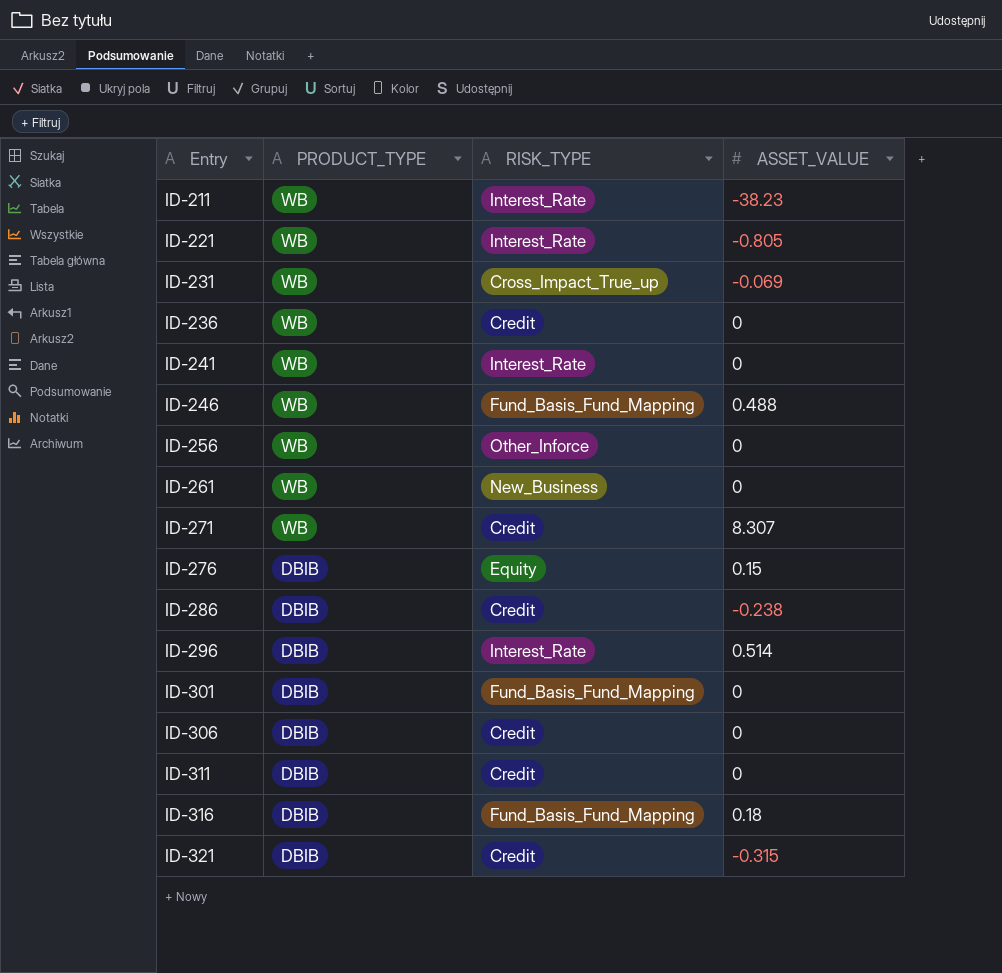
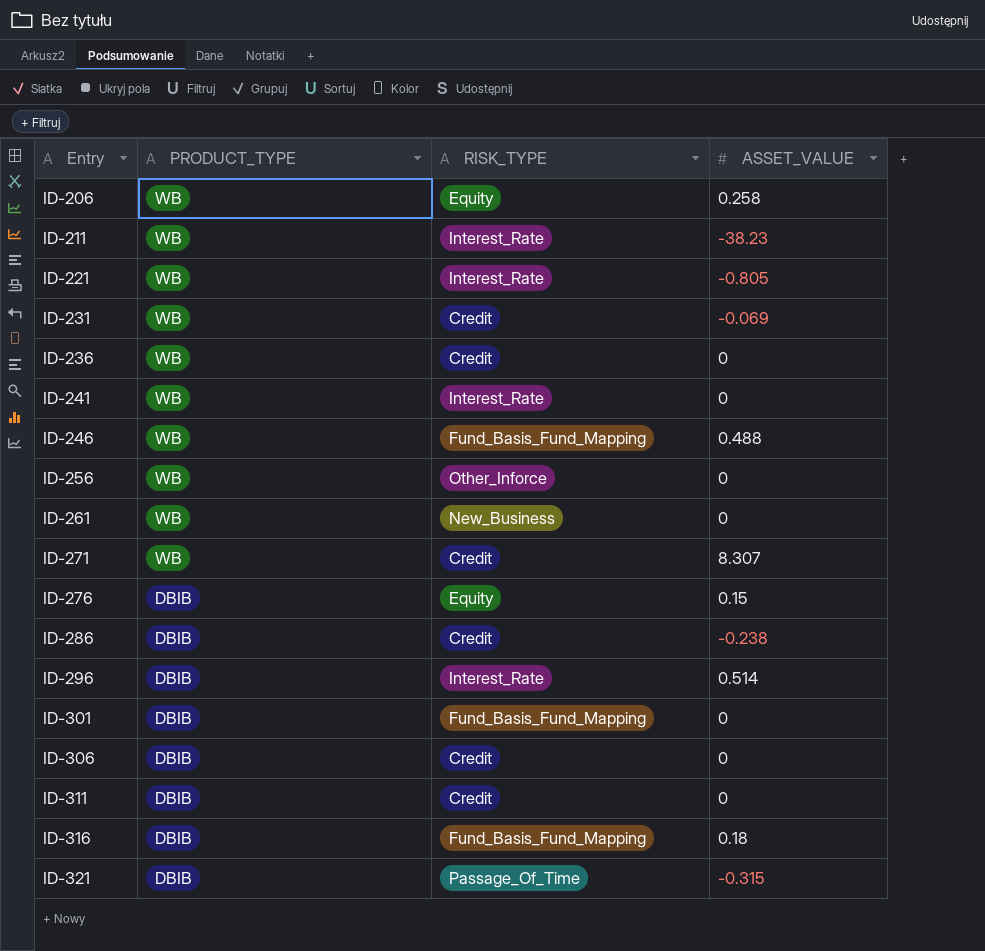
row ID-206: none -> WB | Equity | 0.258
ID-231 | RISK_TYPE: Cross_Impact_True_up -> Credit
ID-321 | RISK_TYPE: Credit -> Passage_Of_Time

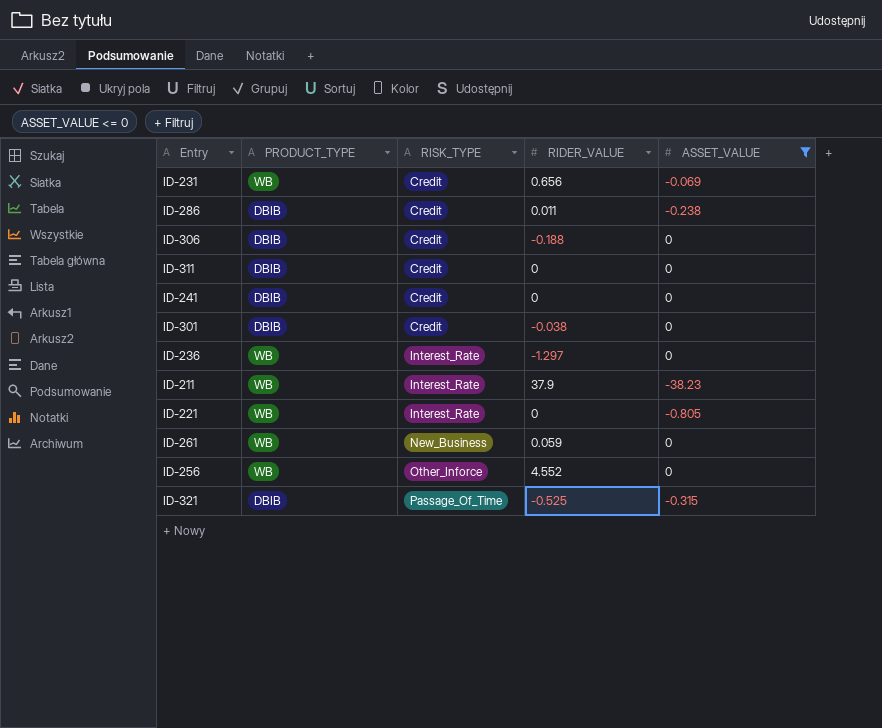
filter: none -> ASSET_VALUE <= 0
row order: Entry ascending -> RISK_TYPE ascending
column RIDER_VALUE | position: none -> 4
ID-241 | PRODUCT_TYPE: WB -> DBIB
ID-241 | RISK_TYPE: Interest_Rate -> Credit
ID-301 | RISK_TYPE: Fund_Basis_Fund_Mapping -> Credit
ID-236 | RISK_TYPE: Credit -> Interest_Rate

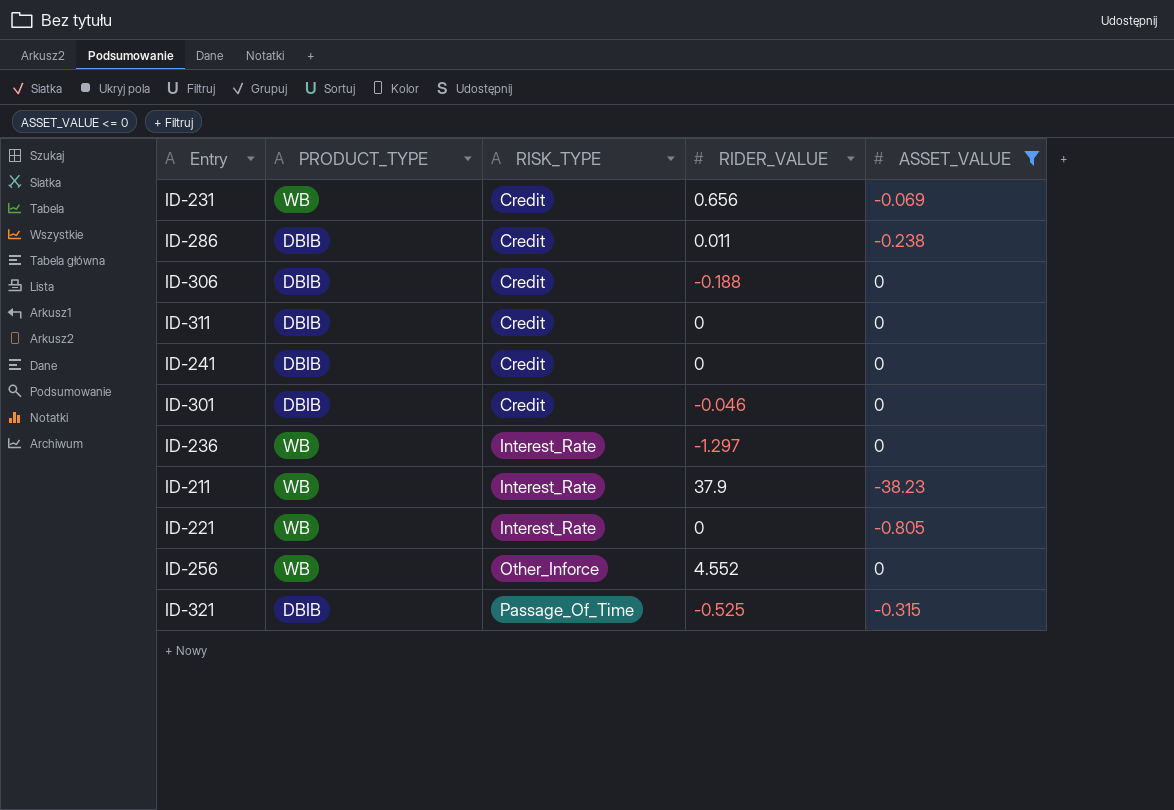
row ID-261: WB | New_Business | 0.059 | 0 -> none
ID-301 | RIDER_VALUE: -0.038 -> -0.046

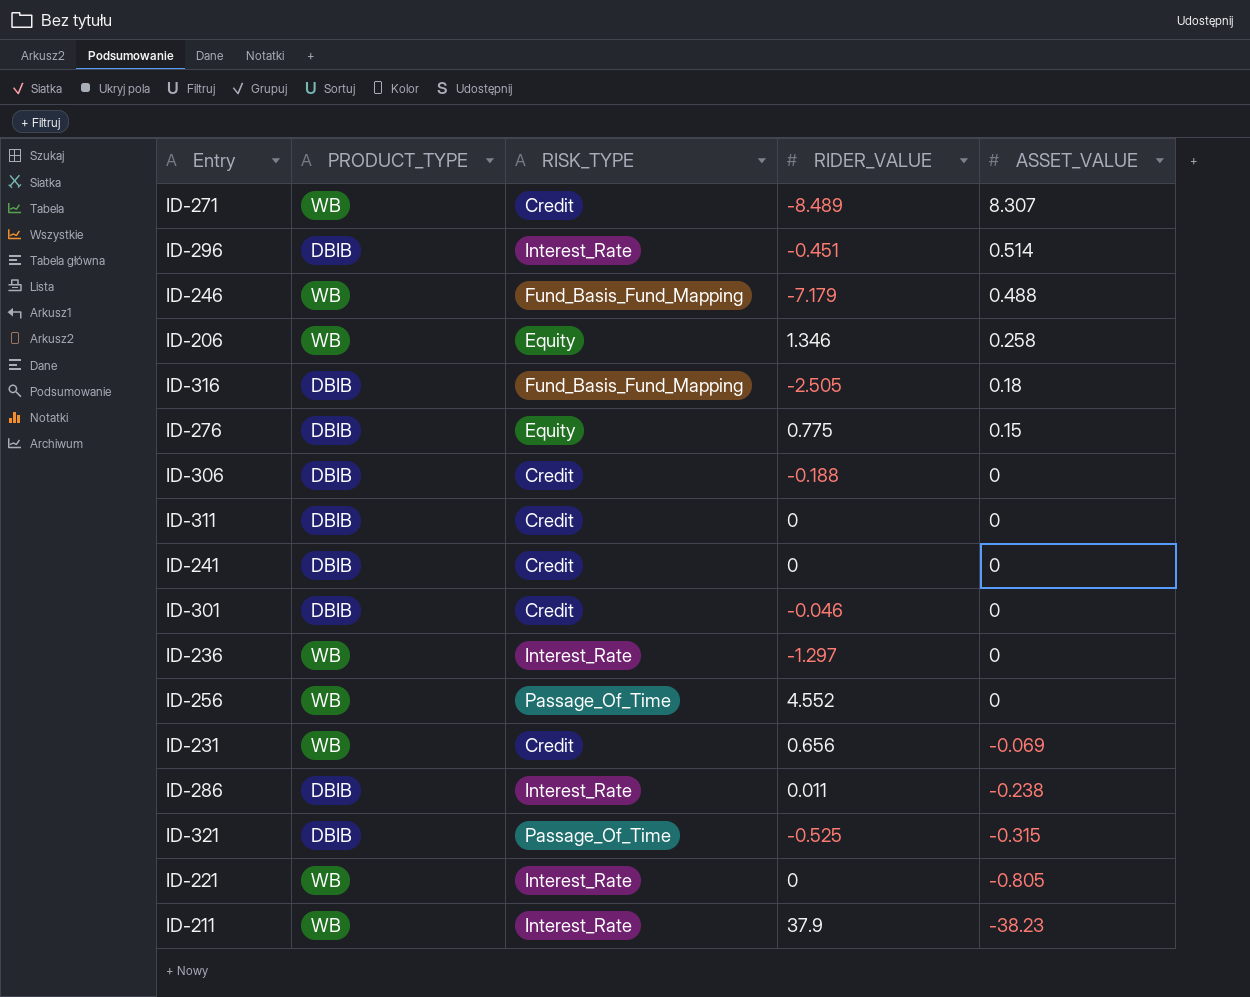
filter: ASSET_VALUE <= 0 -> none
row order: RISK_TYPE ascending -> ASSET_VALUE descending
ID-256 | RISK_TYPE: Other_Inforce -> Passage_Of_Time
ID-286 | RISK_TYPE: Credit -> Interest_Rate

